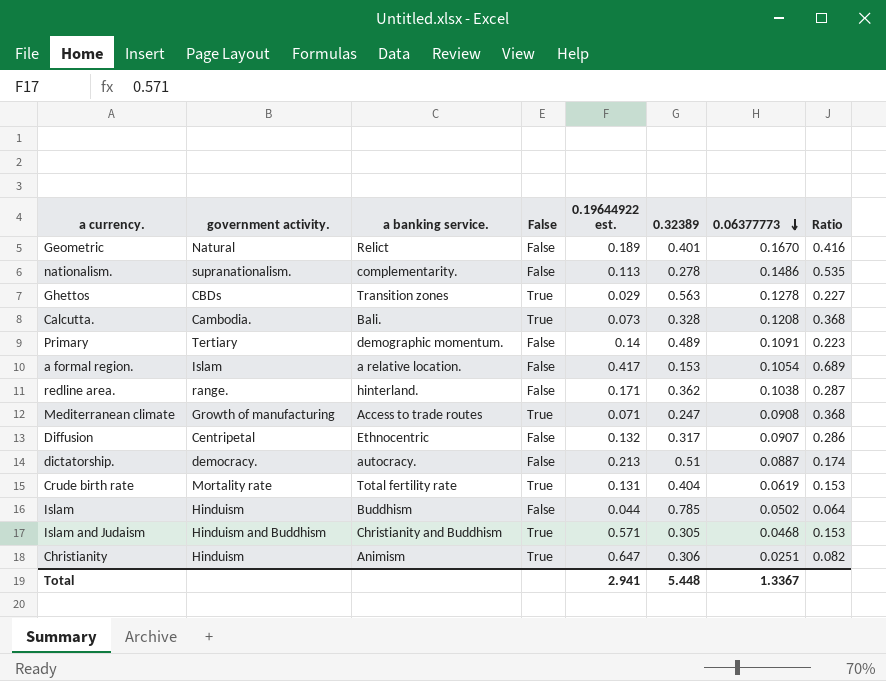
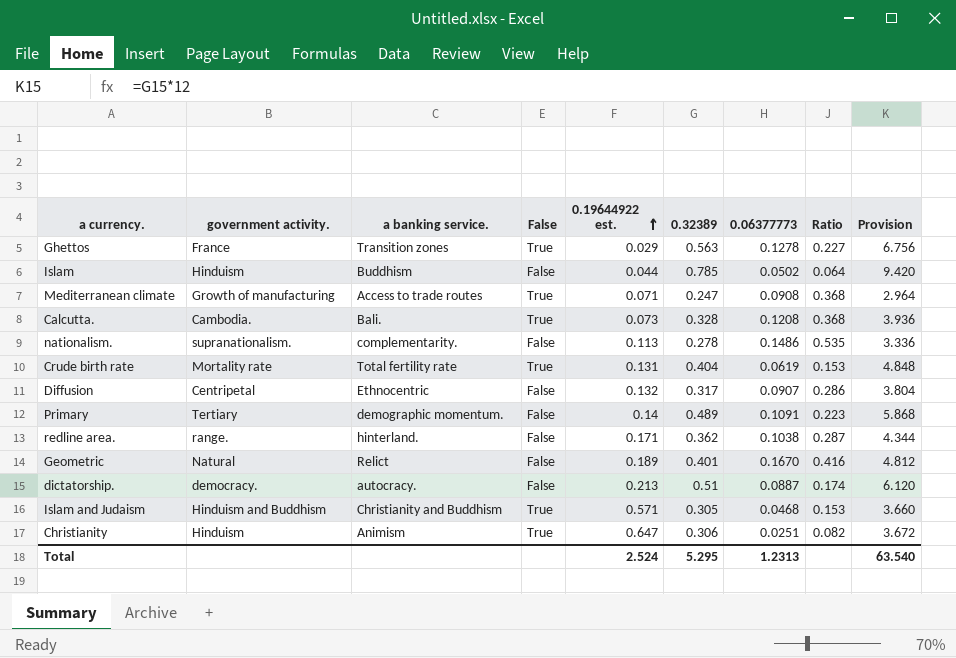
row order: 0.06377773 descending -> 0.19644922 est. ascending
column Provision | formula: none -> [0.32389] * 12
row a formal region.: Islam | a relative location. | False | 0.417 | 0.153 | 0.1054 | 0.689 -> none
Ghettos | government activity.: CBDs -> France
Total | 0.19644922 est.: 2.941 -> 2.524
Total | 0.32389: 5.448 -> 5.295
Total | 0.06377773: 1.3367 -> 1.2313

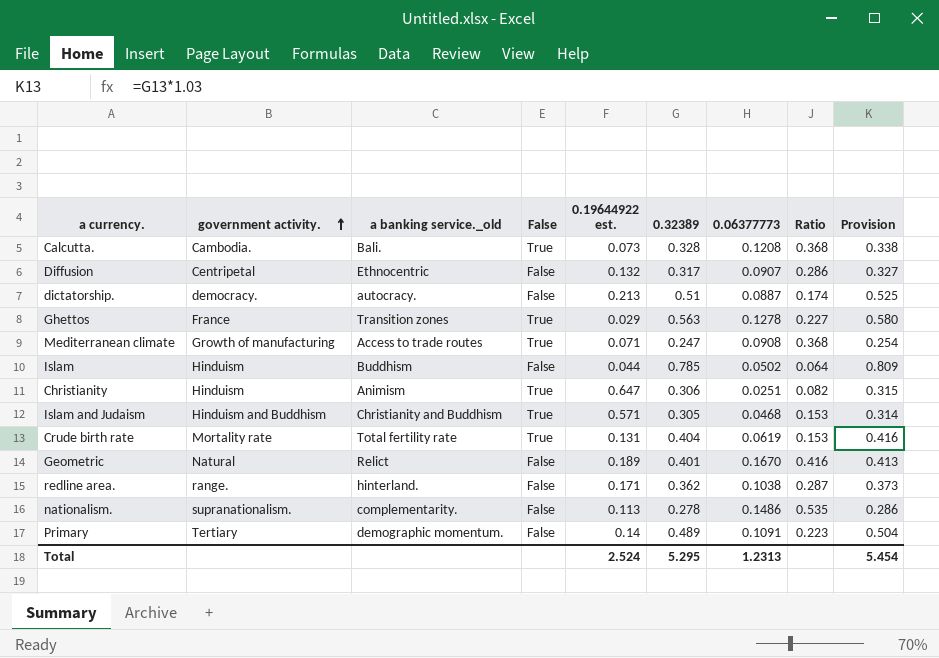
row order: 0.19644922 est. ascending -> government activity. ascending
column name: a banking service. -> a banking service._old
column Provision | formula: [0.32389] * 12 -> [0.32389] * 1.03
Total | Provision: 63.540 -> 5.454

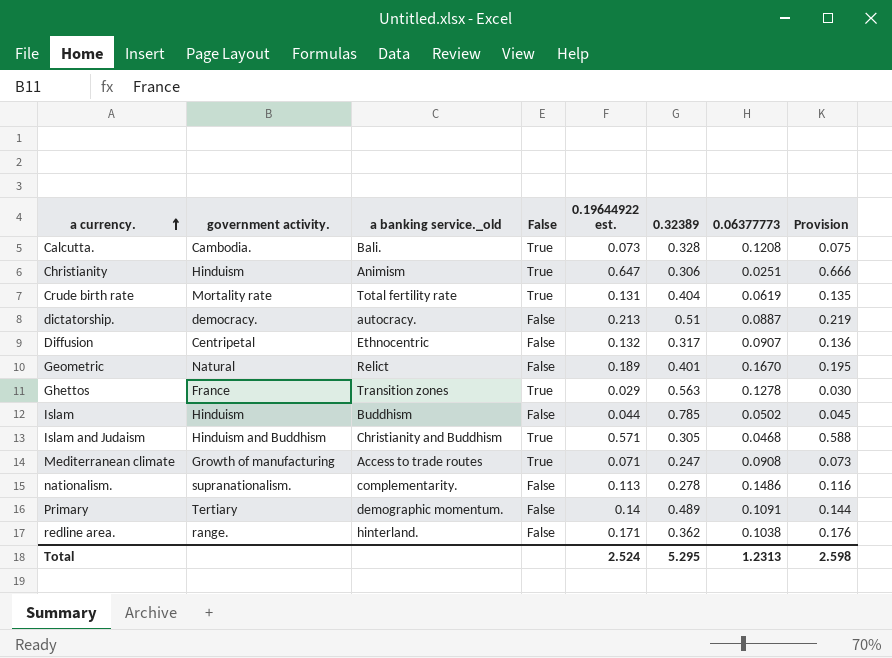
row order: government activity. ascending -> a currency. ascending
column Ratio | formula: [0.06377773] / [0.32389] -> none
column Provision | formula: [0.32389] * 1.03 -> [0.19644922 est.] * 1.03
Total | Provision: 5.454 -> 2.598

